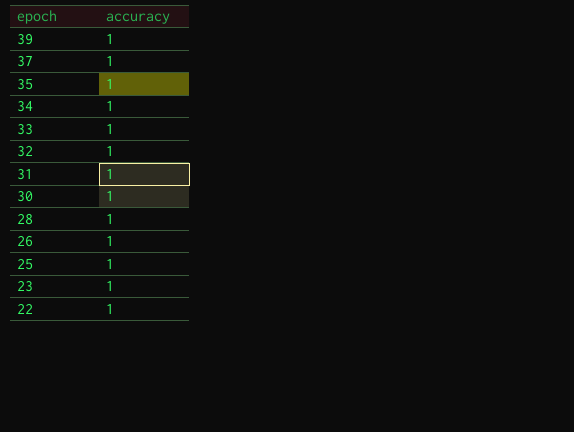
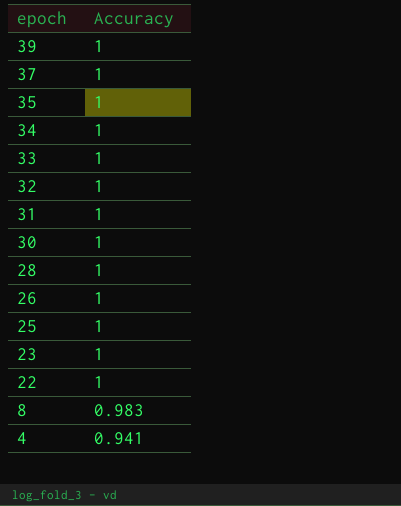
column name: accuracy -> Accuracy
row 8: none -> 0.983
row 4: none -> 0.941

